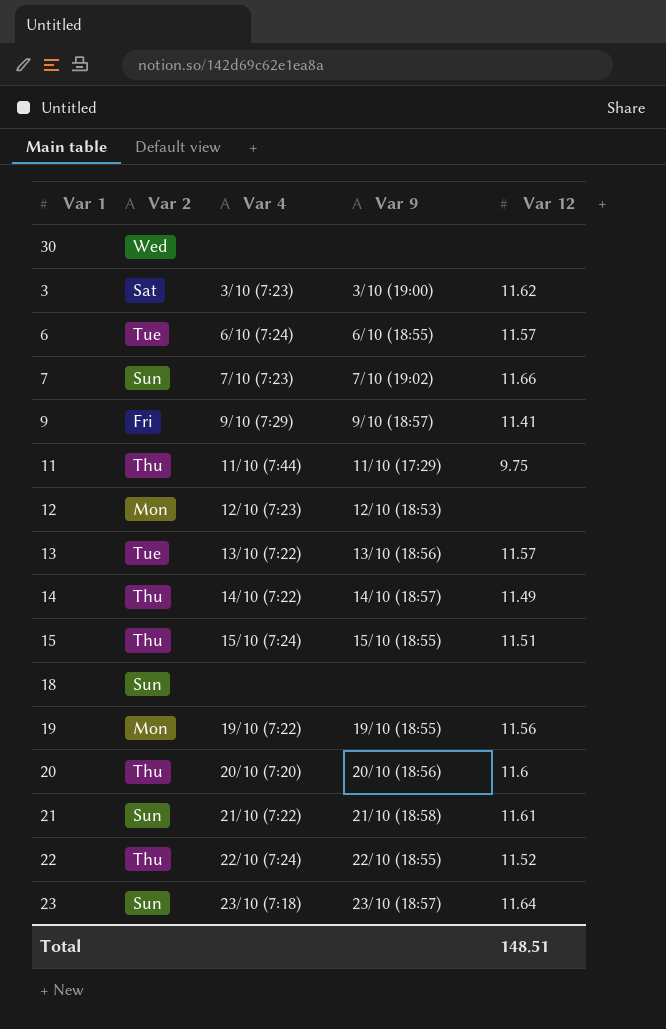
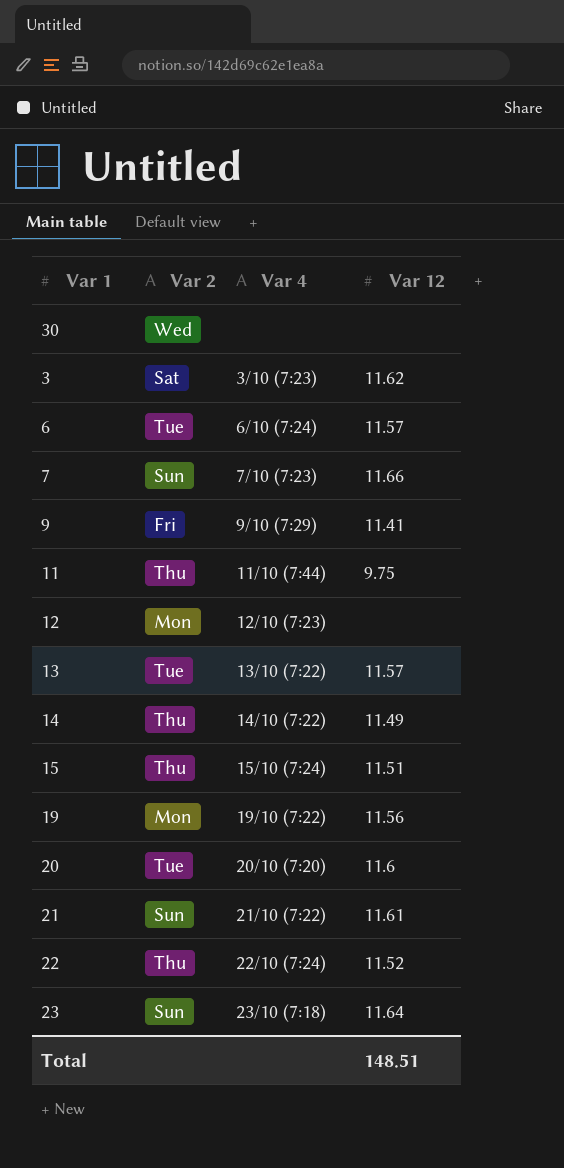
column Var 9 | position: 4 -> none
row 18: Sun | none | none | none -> none
20 | Var 2: Thu -> Tue

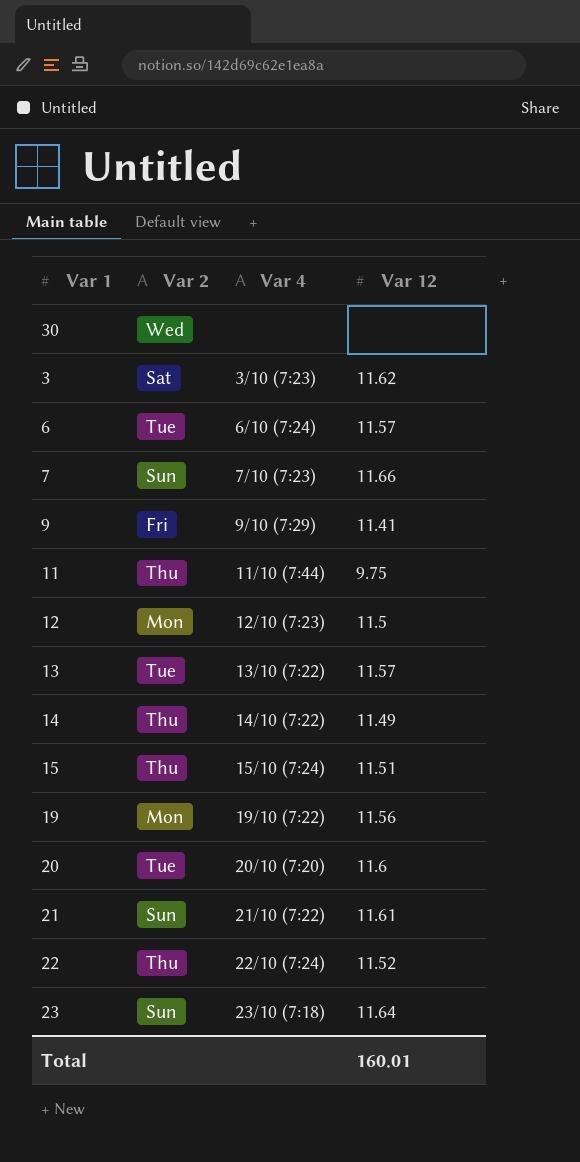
12 | Var 12: none -> 11.5
Total | Var 12: 148.51 -> 160.01

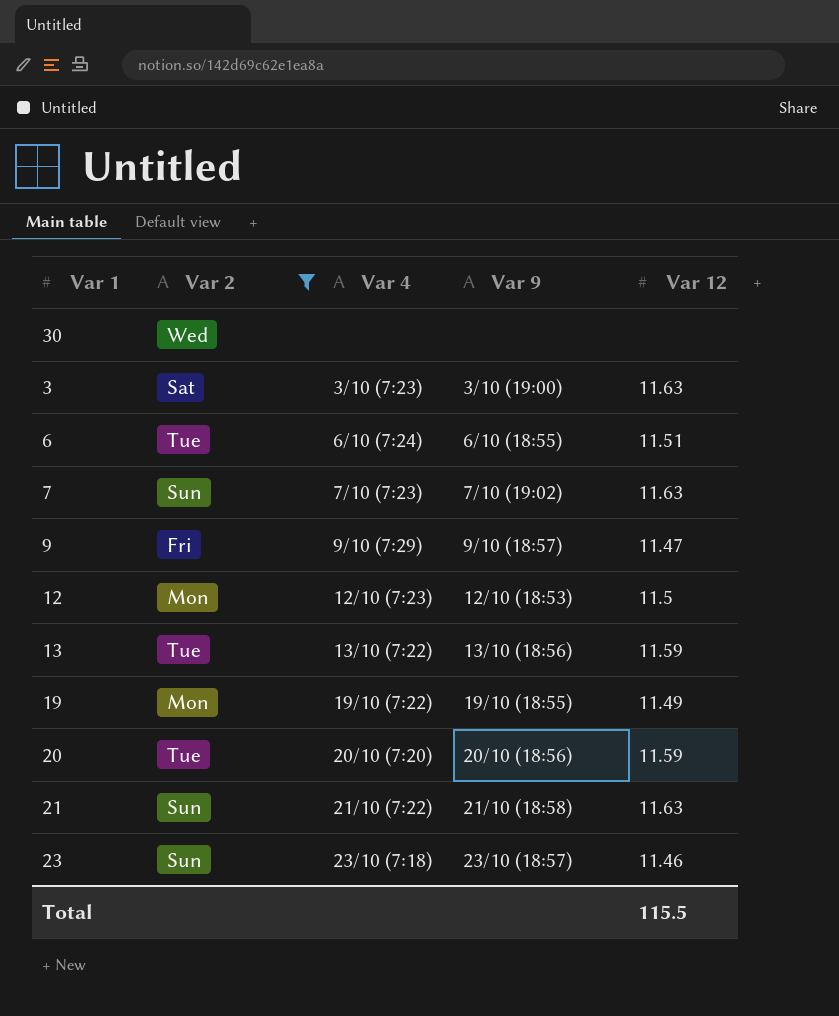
filter: none -> Var 2 != Thu
column Var 9 | position: none -> 4
3 | Var 12: 11.62 -> 11.63
6 | Var 12: 11.57 -> 11.51
7 | Var 12: 11.66 -> 11.63
9 | Var 12: 11.41 -> 11.47
13 | Var 12: 11.57 -> 11.59
19 | Var 12: 11.56 -> 11.49
20 | Var 12: 11.6 -> 11.59
21 | Var 12: 11.61 -> 11.63
23 | Var 12: 11.64 -> 11.46
Total | Var 12: 160.01 -> 115.5

